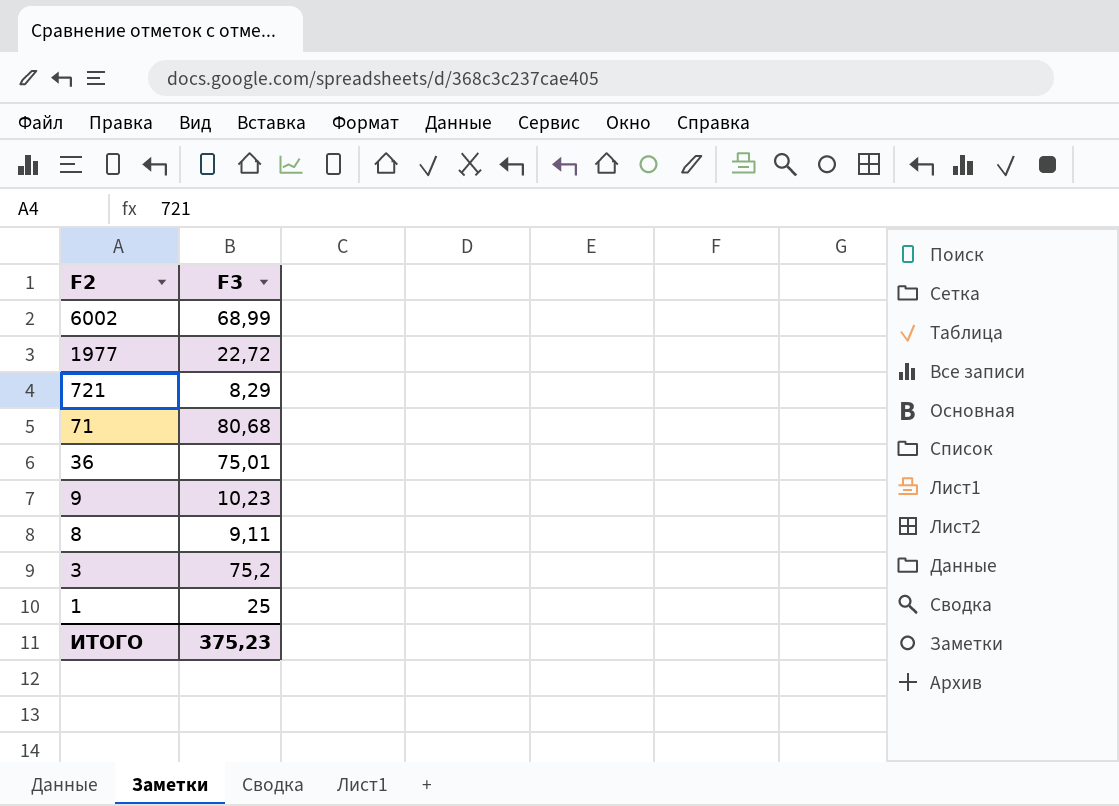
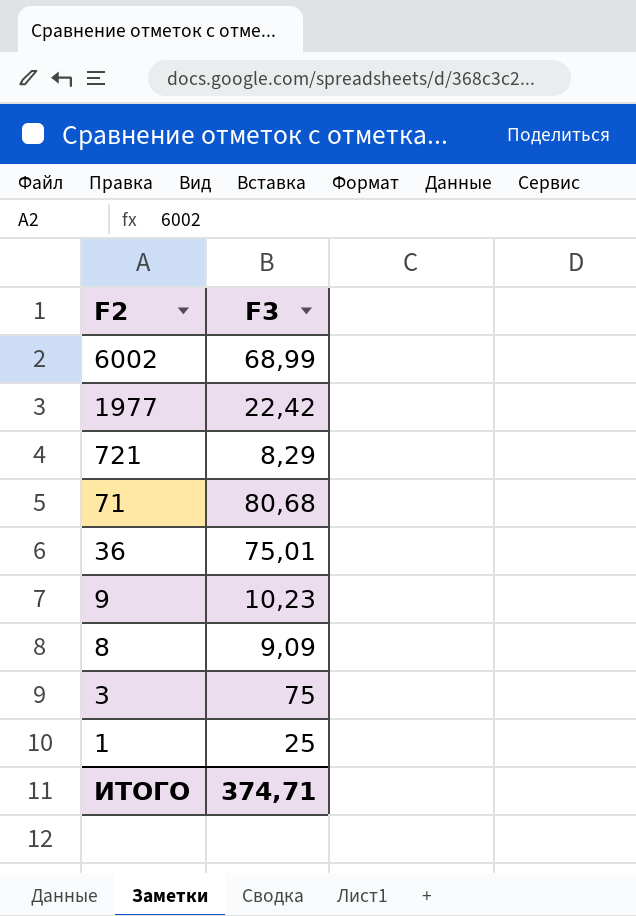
1977 | F3: 22,72 -> 22,42
8 | F3: 9,11 -> 9,09
3 | F3: 75,2 -> 75
ИТОГО | F3: 375,23 -> 374,71

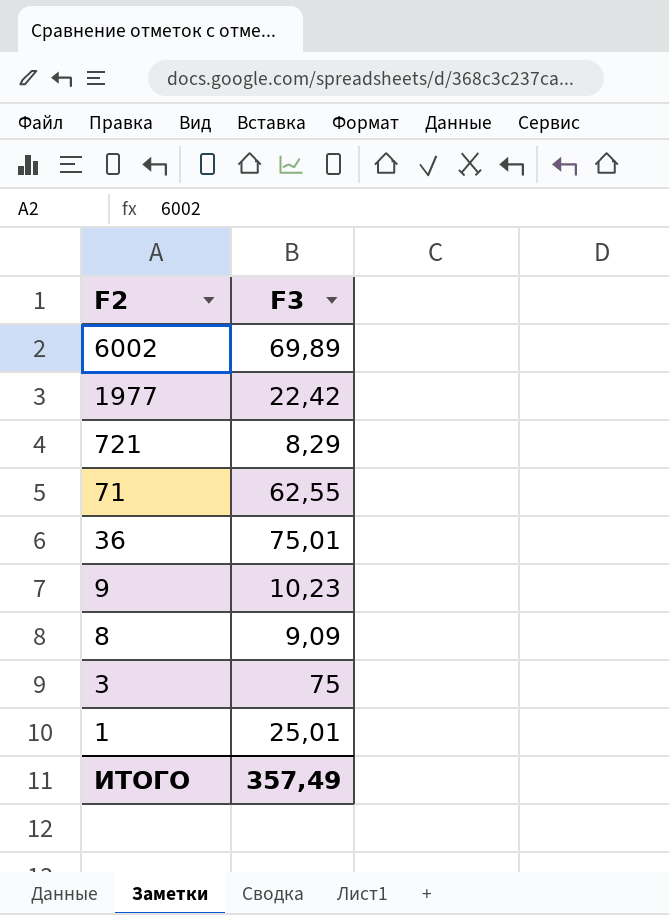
6002 | F3: 68,99 -> 69,89
71 | F3: 80,68 -> 62,55
1 | F3: 25 -> 25,01
ИТОГО | F3: 374,71 -> 357,49

